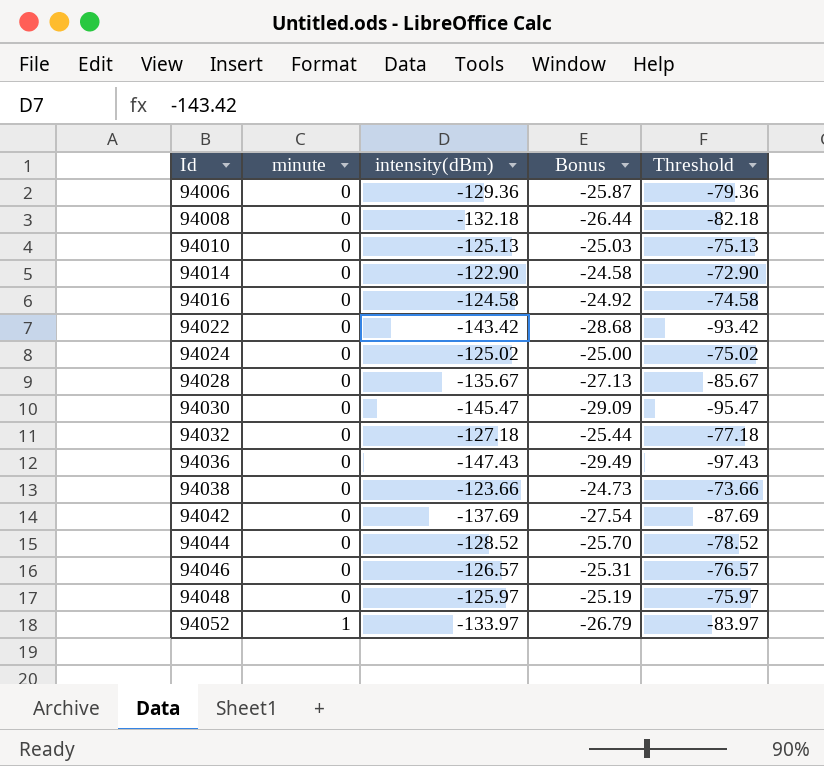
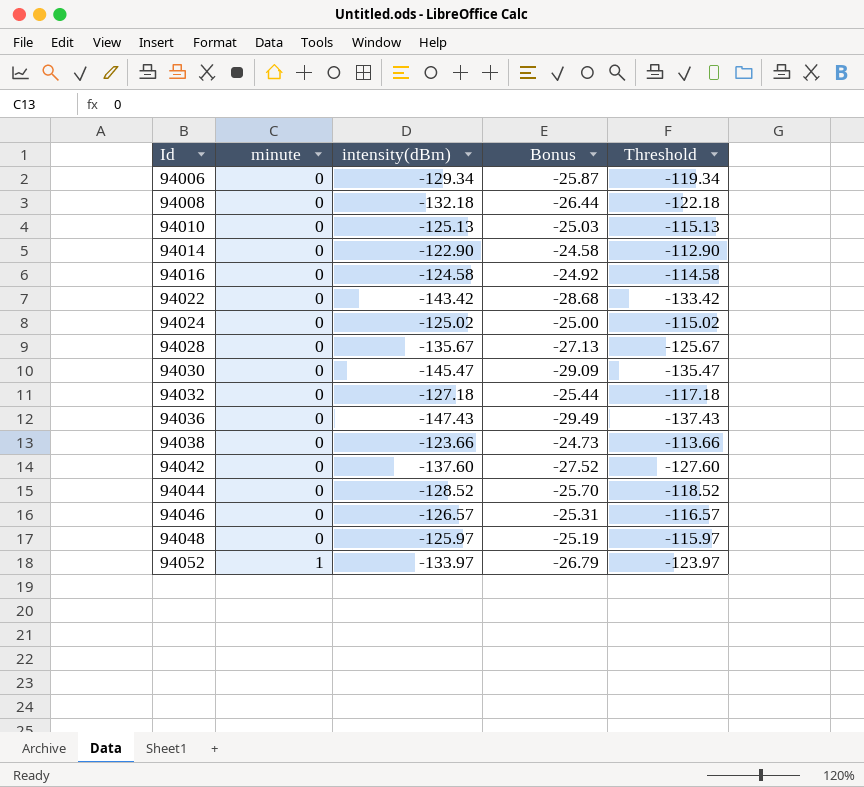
column Threshold | formula: [intensity(dBm)] + 50 -> [intensity(dBm)] + 10
94006 | intensity(dBm): -129.36 -> -129.34
94042 | intensity(dBm): -137.69 -> -137.60
94042 | Bonus: -27.54 -> -27.52

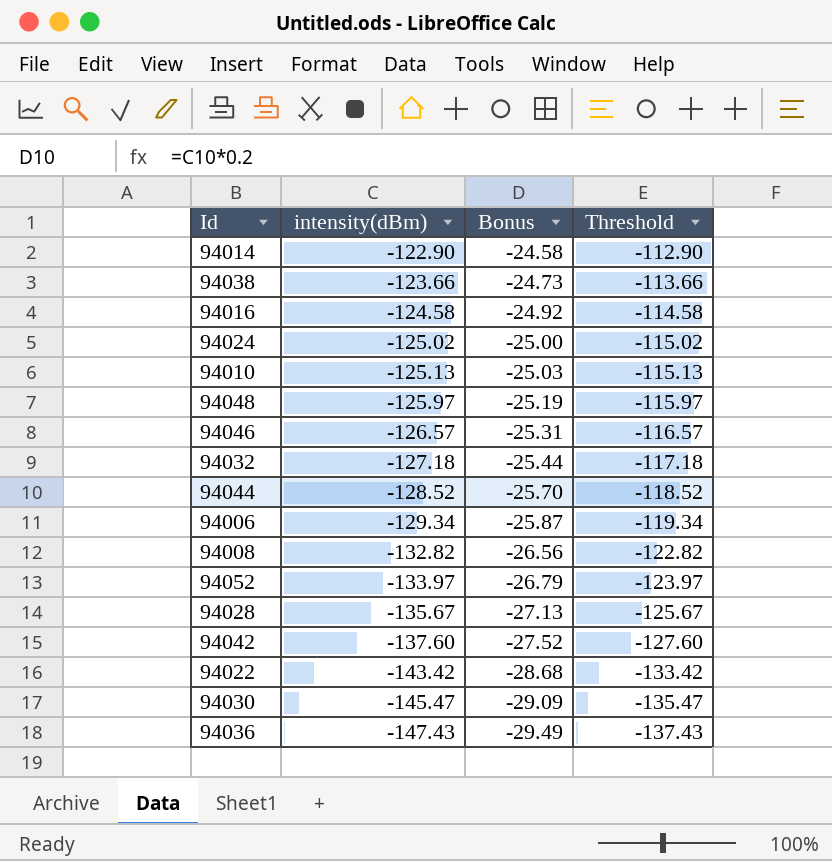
row order: Id ascending -> intensity(dBm) descending
column minute | position: 2 -> none
94008 | intensity(dBm): -132.18 -> -132.82
94008 | Bonus: -26.44 -> -26.56
94008 | Threshold: -122.18 -> -122.82

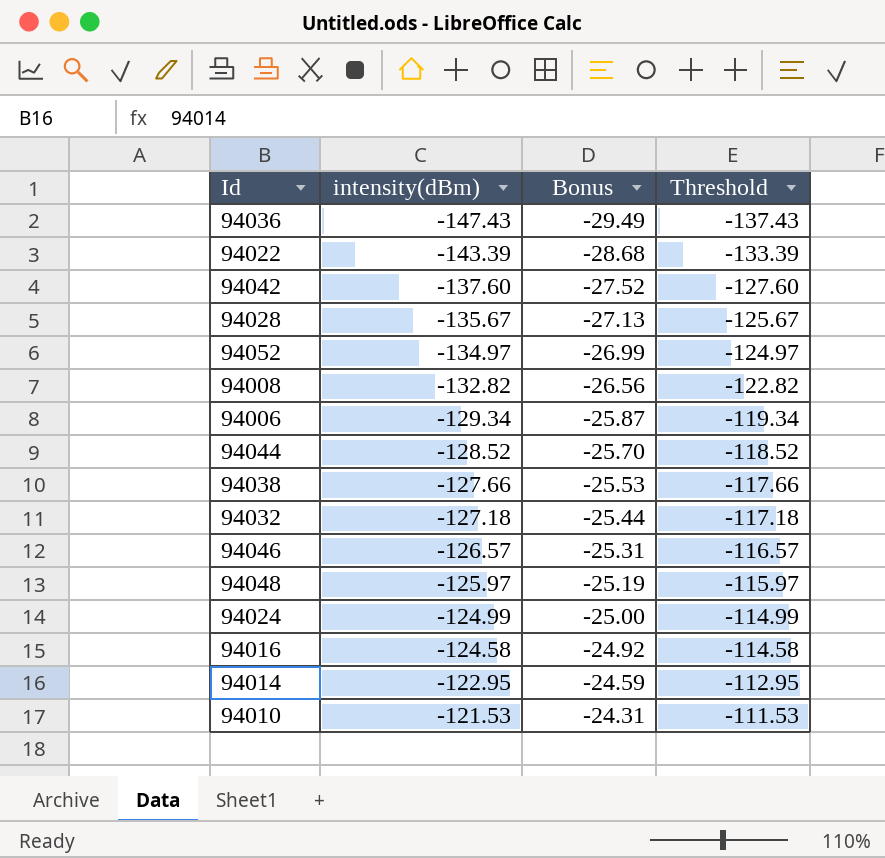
row order: intensity(dBm) descending -> intensity(dBm) ascending
row 94030: -145.47 | -29.09 | -135.47 -> none
94022 | intensity(dBm): -143.42 -> -143.39
94022 | Threshold: -133.42 -> -133.39
94052 | intensity(dBm): -133.97 -> -134.97
94052 | Bonus: -26.79 -> -26.99
94052 | Threshold: -123.97 -> -124.97
94038 | intensity(dBm): -123.66 -> -127.66
94038 | Bonus: -24.73 -> -25.53
94038 | Threshold: -113.66 -> -117.66
94024 | intensity(dBm): -125.02 -> -124.99
94024 | Threshold: -115.02 -> -114.99
94014 | intensity(dBm): -122.90 -> -122.95
94014 | Bonus: -24.58 -> -24.59
94014 | Threshold: -112.90 -> -112.95
94010 | intensity(dBm): -125.13 -> -121.53
94010 | Bonus: -25.03 -> -24.31
94010 | Threshold: -115.13 -> -111.53

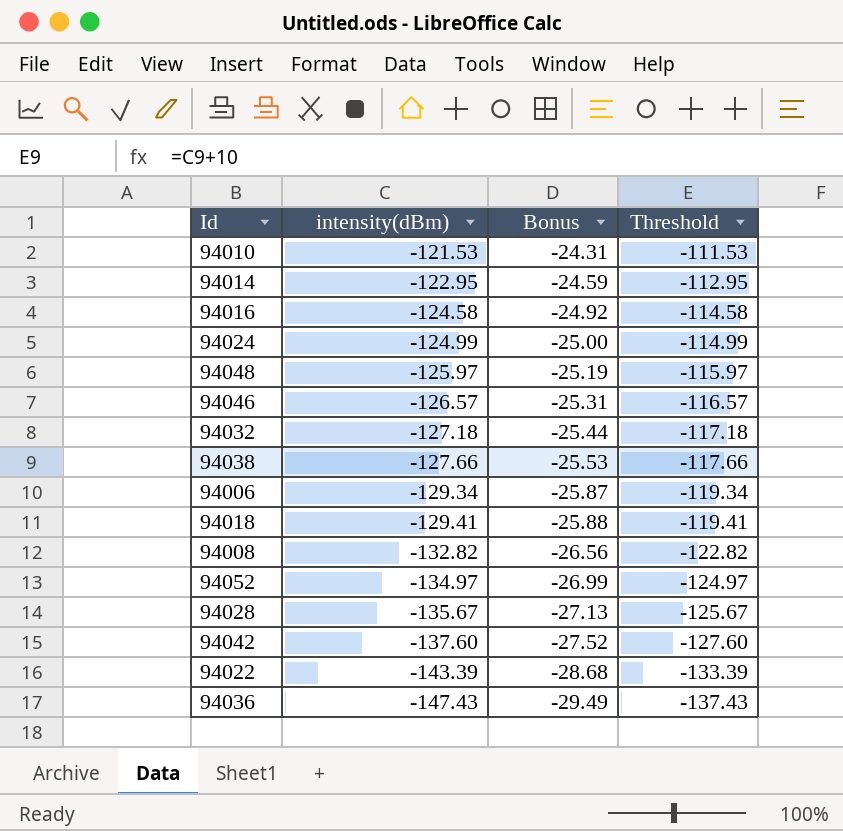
row order: intensity(dBm) ascending -> intensity(dBm) descending
row 94044: -128.52 | -25.70 | -118.52 -> none
row 94018: none -> -129.41 | -25.88 | -119.41

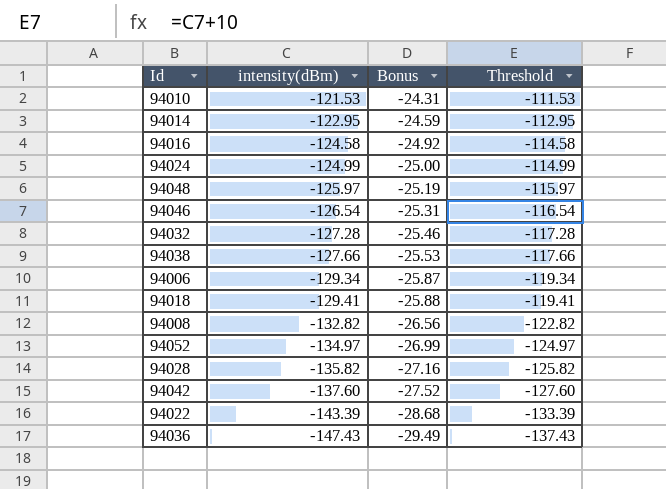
94046 | intensity(dBm): -126.57 -> -126.54
94046 | Threshold: -116.57 -> -116.54
94032 | intensity(dBm): -127.18 -> -127.28
94032 | Bonus: -25.44 -> -25.46
94032 | Threshold: -117.18 -> -117.28
94028 | intensity(dBm): -135.67 -> -135.82
94028 | Bonus: -27.13 -> -27.16
94028 | Threshold: -125.67 -> -125.82

